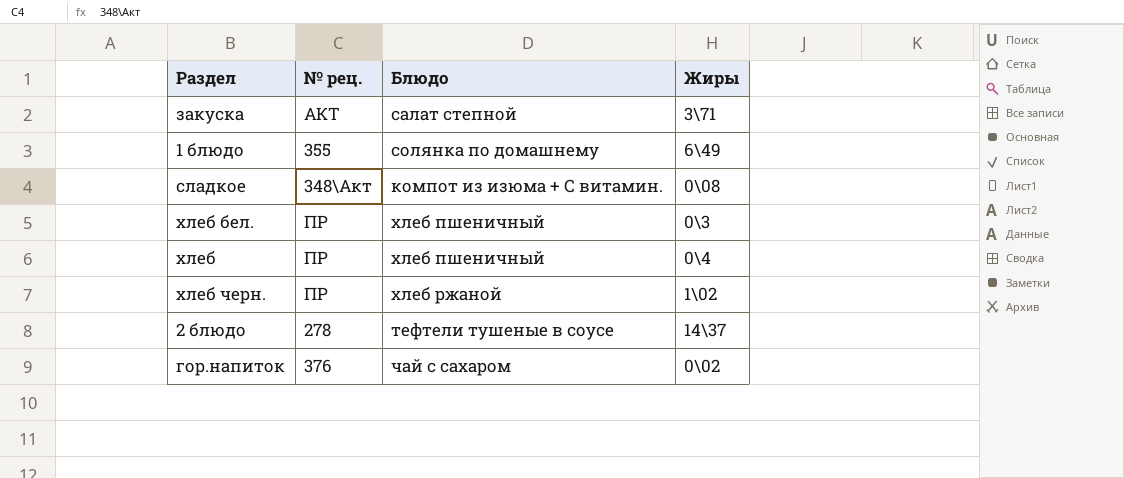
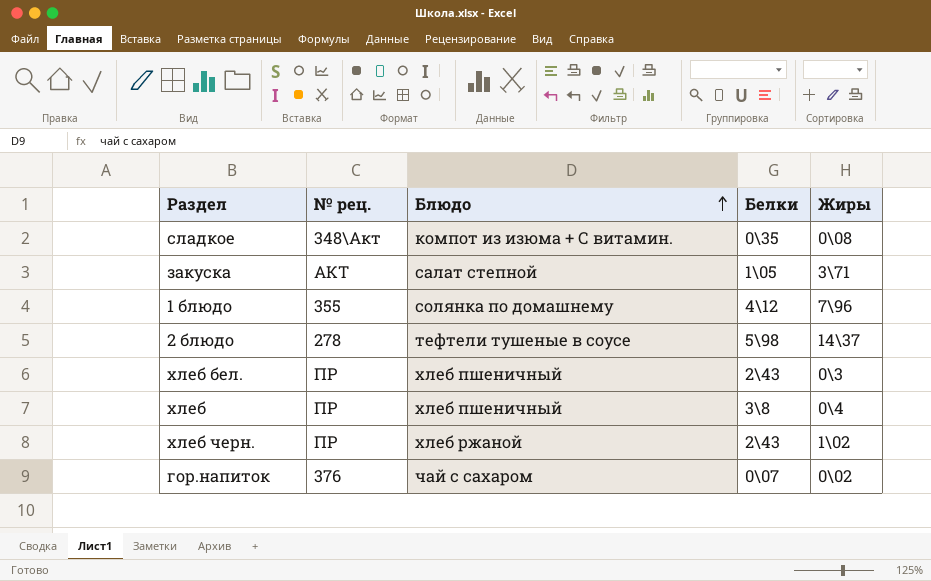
row order: none -> Блюдо ascending
column Белки | position: none -> 4
1 блюдо | Жиры: 6\49 -> 7\96

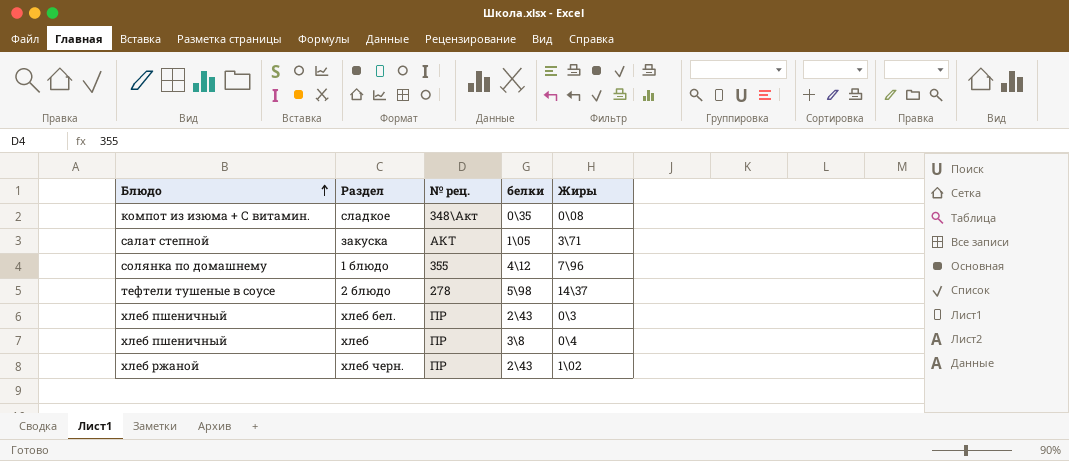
column Блюдо | position: 3 -> 1
column name: Белки -> белки
row гор.напиток: 376 | чай с сахаром | 0\07 | 0\02 -> none

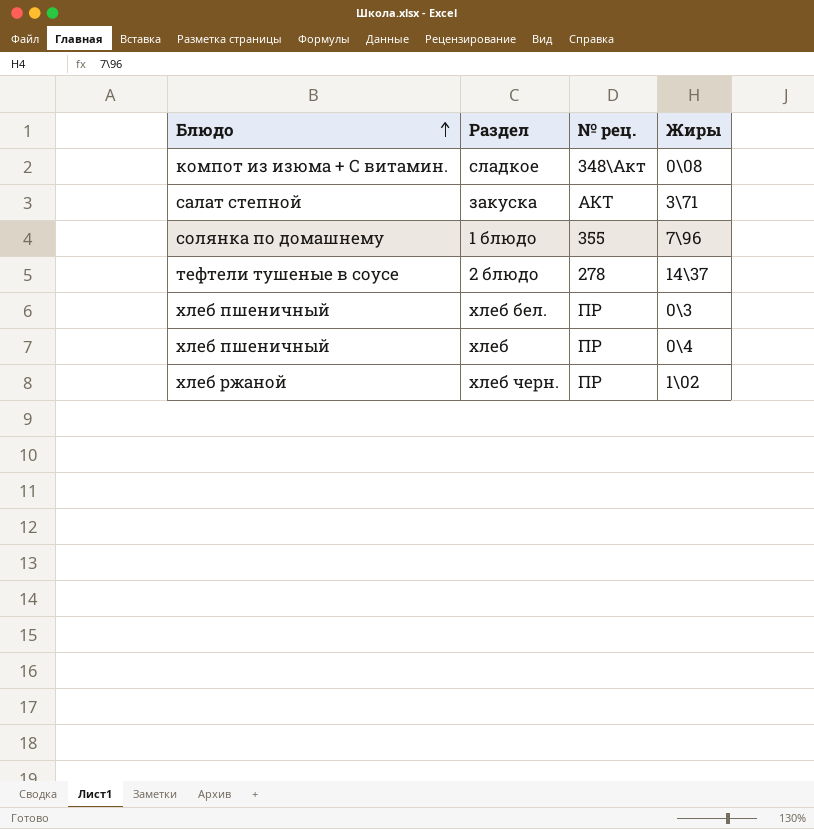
column белки | position: 4 -> none

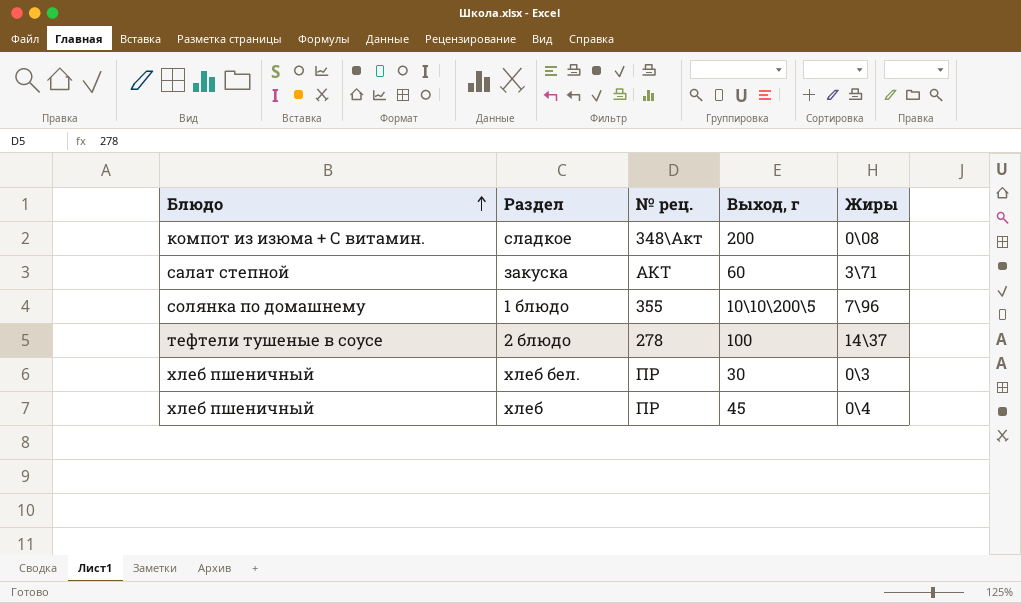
column Выход, г | position: none -> 4
row хлеб черн.: хлеб ржаной | ПР | 1\02 -> none

